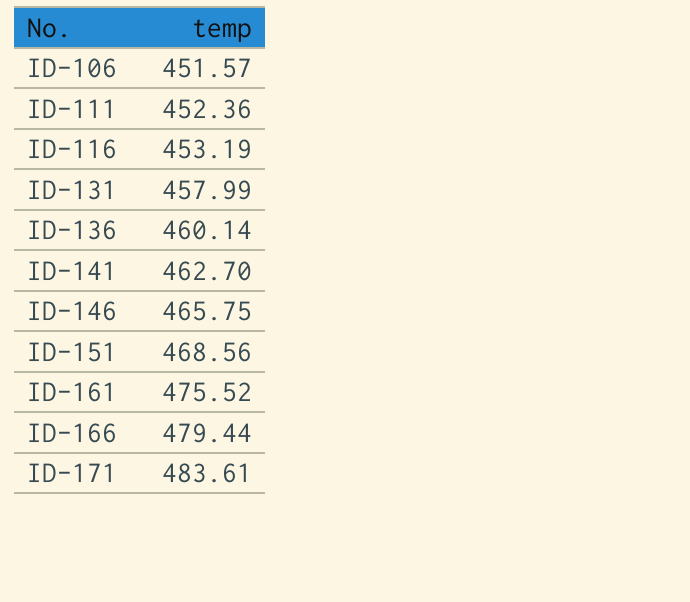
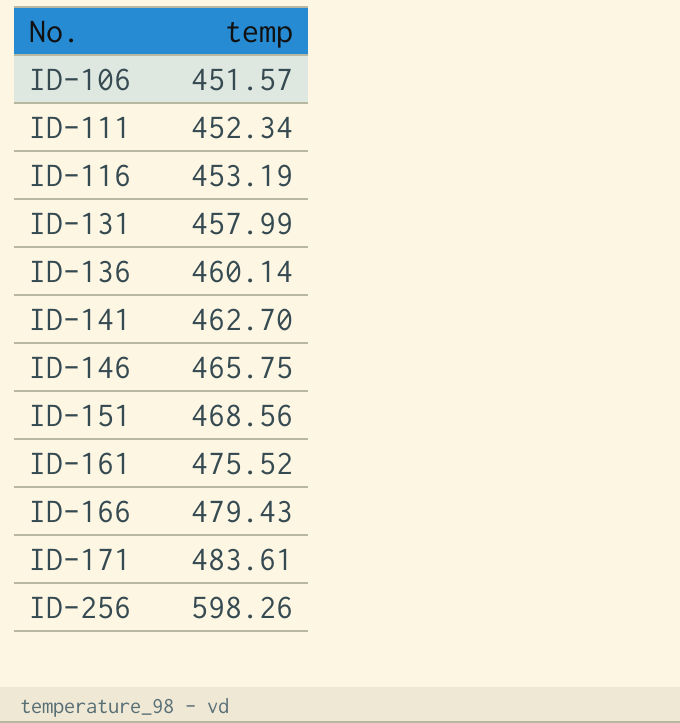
ID-111 | temp: 452.36 -> 452.34
ID-166 | temp: 479.44 -> 479.43
row ID-256: none -> 598.26

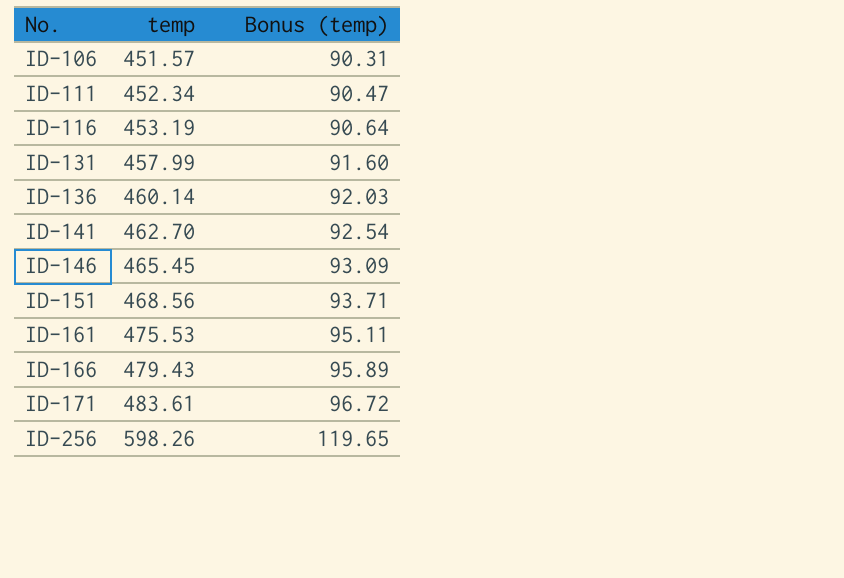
column Bonus (temp) | formula: none -> [temp] * 0.2
ID-146 | temp: 465.75 -> 465.45
ID-161 | temp: 475.52 -> 475.53

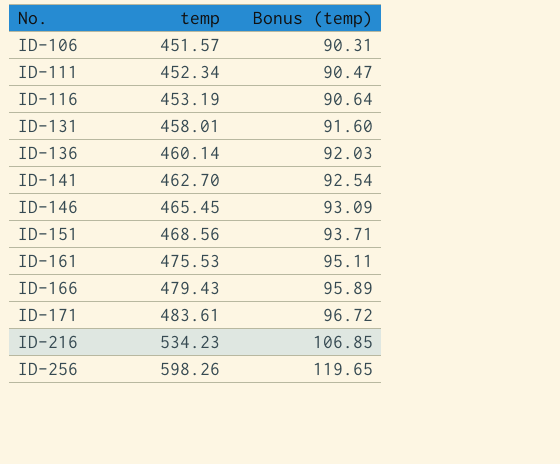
ID-131 | temp: 457.99 -> 458.01
row ID-216: none -> 534.23 | 106.85

